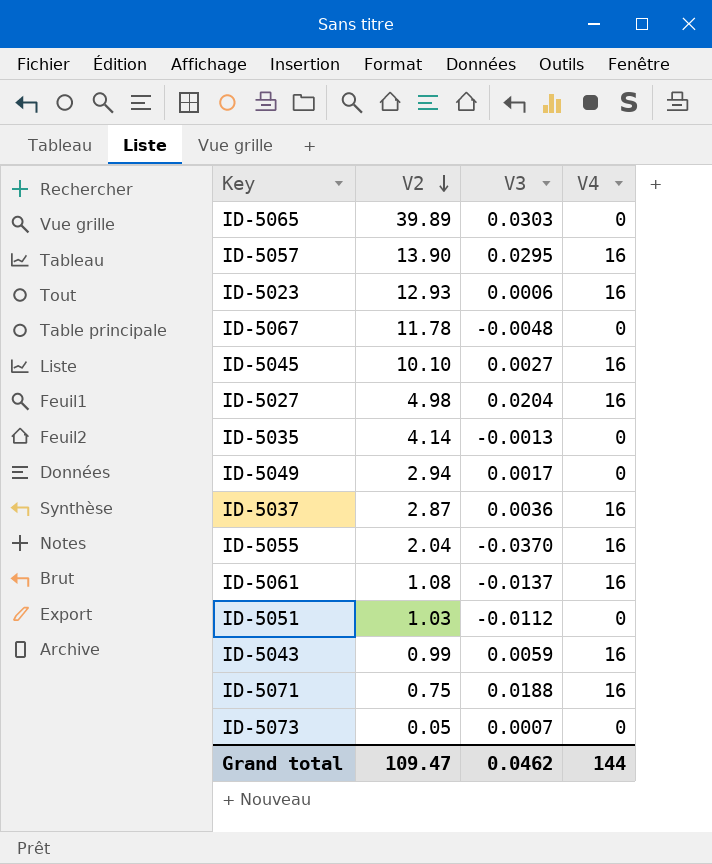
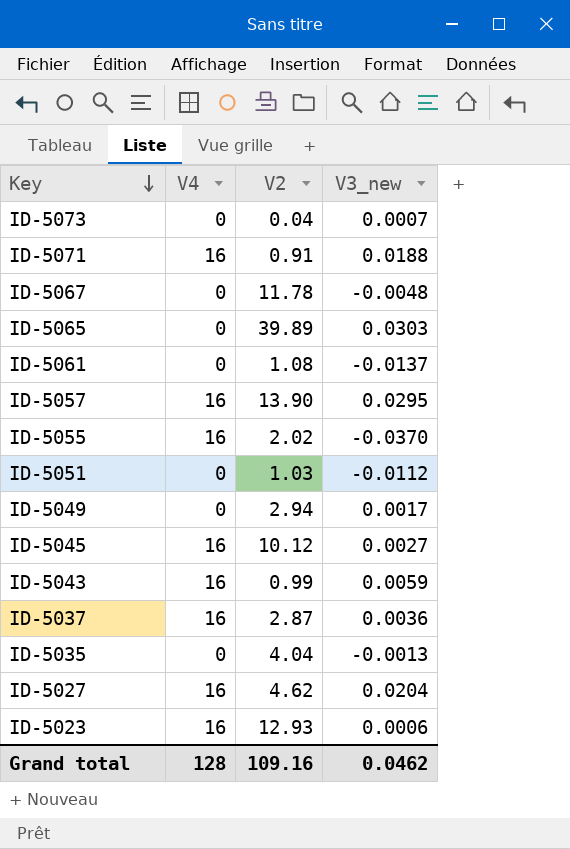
row order: V2 descending -> Key descending
column V4 | position: 4 -> 2
column name: V3 -> V3_new
ID-5073 | V2: 0.05 -> 0.04
ID-5071 | V2: 0.75 -> 0.91
ID-5061 | V4: 16 -> 0
ID-5055 | V2: 2.04 -> 2.02
ID-5045 | V2: 10.10 -> 10.12
ID-5035 | V2: 4.14 -> 4.04
ID-5027 | V2: 4.98 -> 4.62
Grand total | V4: 144 -> 128
Grand total | V2: 109.47 -> 109.16

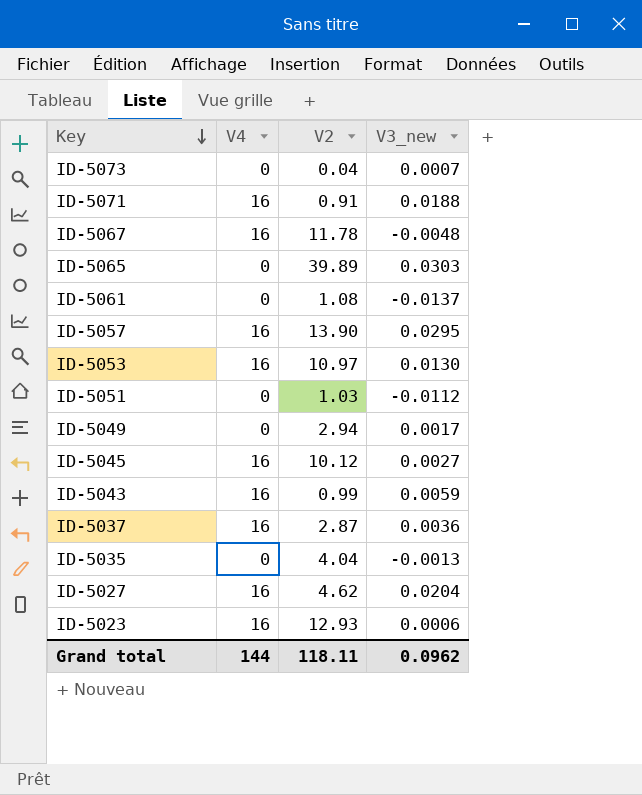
row ID-5055: 16 | 2.02 | -0.0370 -> none
ID-5067 | V4: 0 -> 16
row ID-5053: none -> 16 | 10.97 | 0.0130
Grand total | V4: 128 -> 144
Grand total | V2: 109.16 -> 118.11
Grand total | V3_new: 0.0462 -> 0.0962

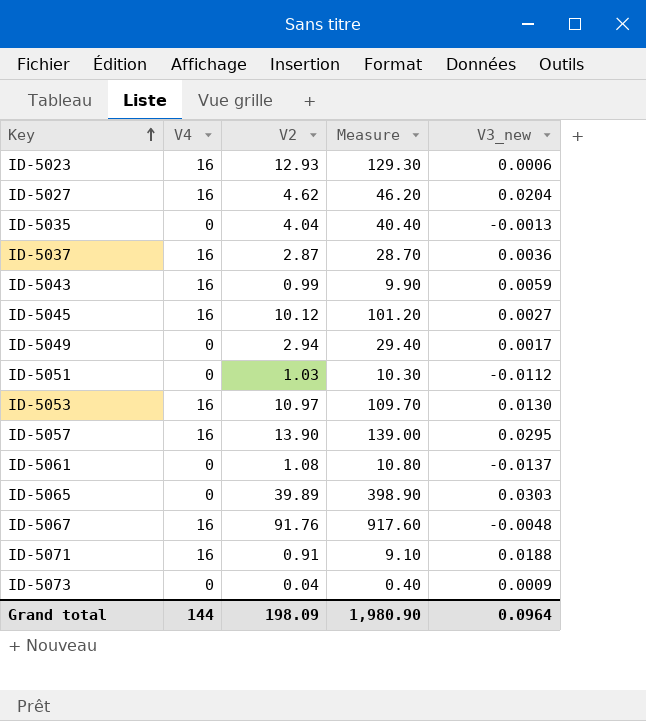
row order: Key descending -> Key ascending
column Measure | formula: none -> [V2] * 10
ID-5067 | V2: 11.78 -> 91.76
ID-5073 | V3_new: 0.0007 -> 0.0009
Grand total | V2: 118.11 -> 198.09
Grand total | V3_new: 0.0962 -> 0.0964

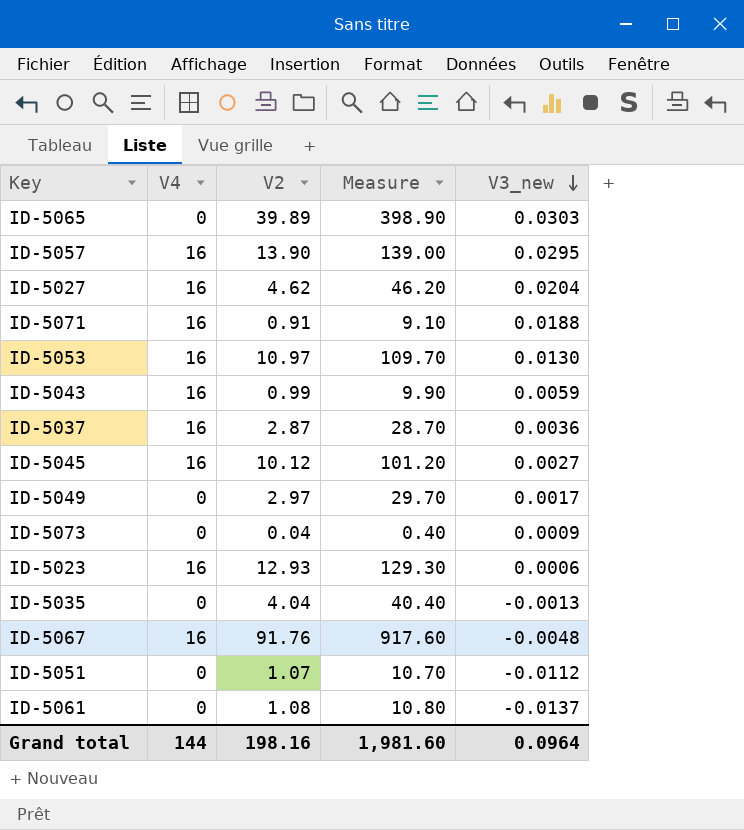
row order: Key ascending -> V3_new descending
ID-5049 | V2: 2.94 -> 2.97
ID-5049 | Measure: 29.40 -> 29.70
ID-5051 | V2: 1.03 -> 1.07
ID-5051 | Measure: 10.30 -> 10.70
Grand total | V2: 198.09 -> 198.16
Grand total | Measure: 1,980.90 -> 1,981.60

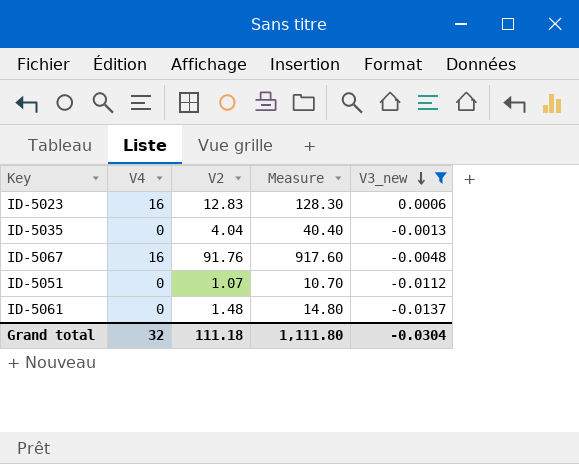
filter: none -> V3_new <= 0.0006
ID-5023 | V2: 12.93 -> 12.83
ID-5023 | Measure: 129.30 -> 128.30
ID-5061 | V2: 1.08 -> 1.48
ID-5061 | Measure: 10.80 -> 14.80
Grand total | V4: 144 -> 32
Grand total | V2: 198.16 -> 111.18
Grand total | Measure: 1,981.60 -> 1,111.80
Grand total | V3_new: 0.0964 -> -0.0304

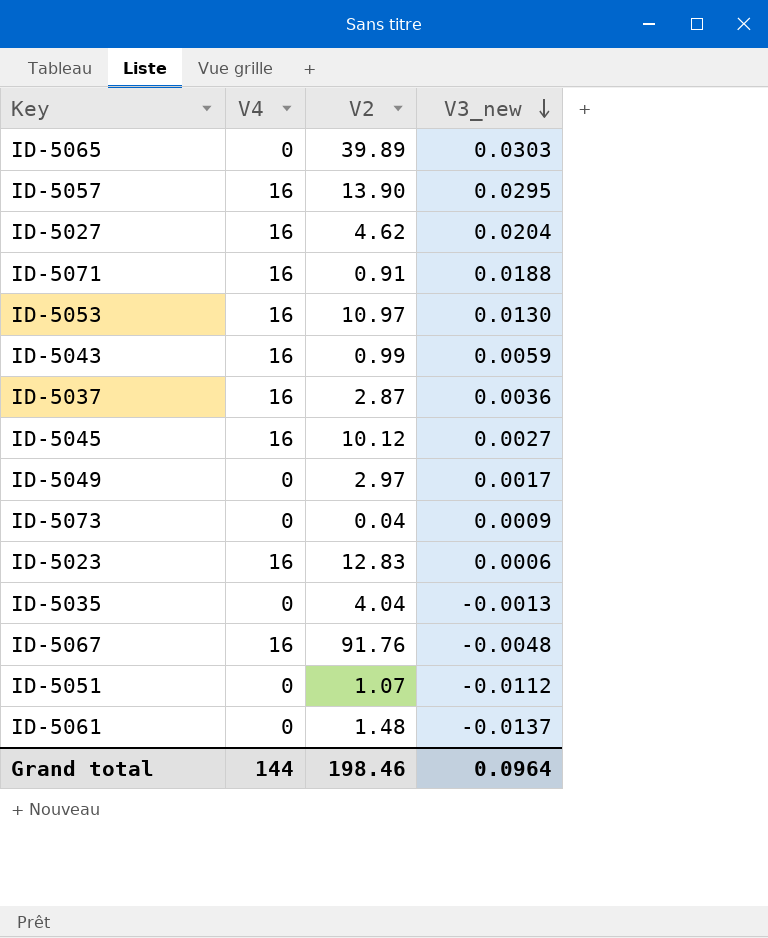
filter: V3_new <= 0.0006 -> none
column Measure | formula: [V2] * 10 -> none
Grand total | V4: 32 -> 144
Grand total | V2: 111.18 -> 198.46
Grand total | V3_new: -0.0304 -> 0.0964

